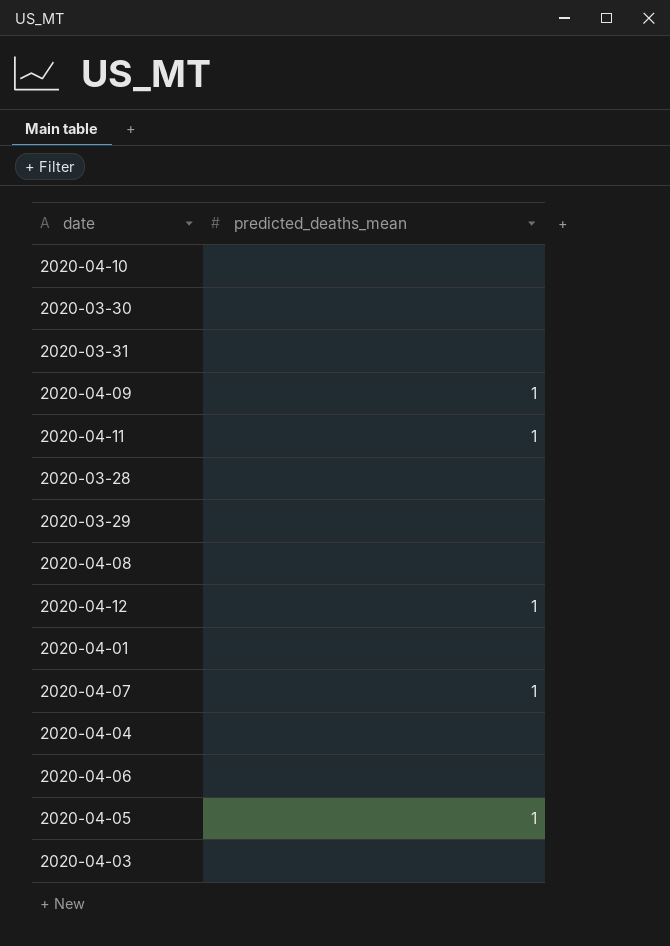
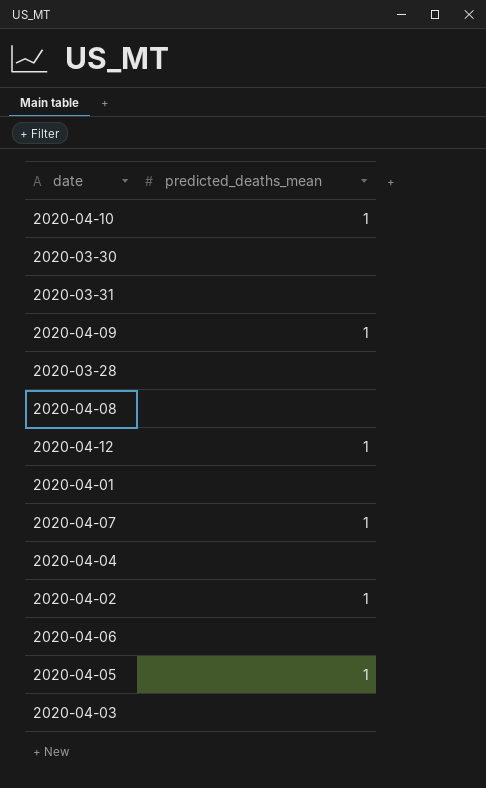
row 2020-04-11: 1 -> none
row 2020-03-29: none -> none
2020-04-10 | predicted_deaths_mean: none -> 1
row 2020-04-02: none -> 1

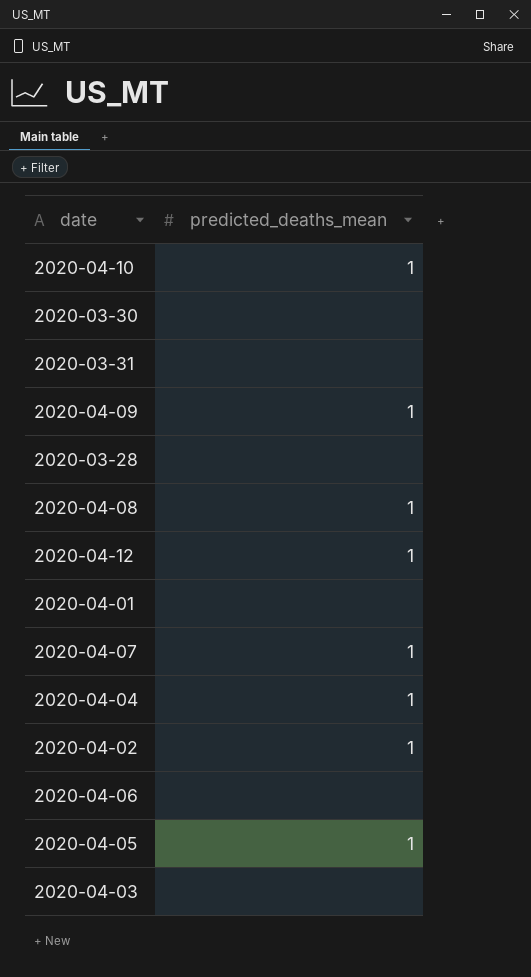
2020-04-08 | predicted_deaths_mean: none -> 1
2020-04-04 | predicted_deaths_mean: none -> 1

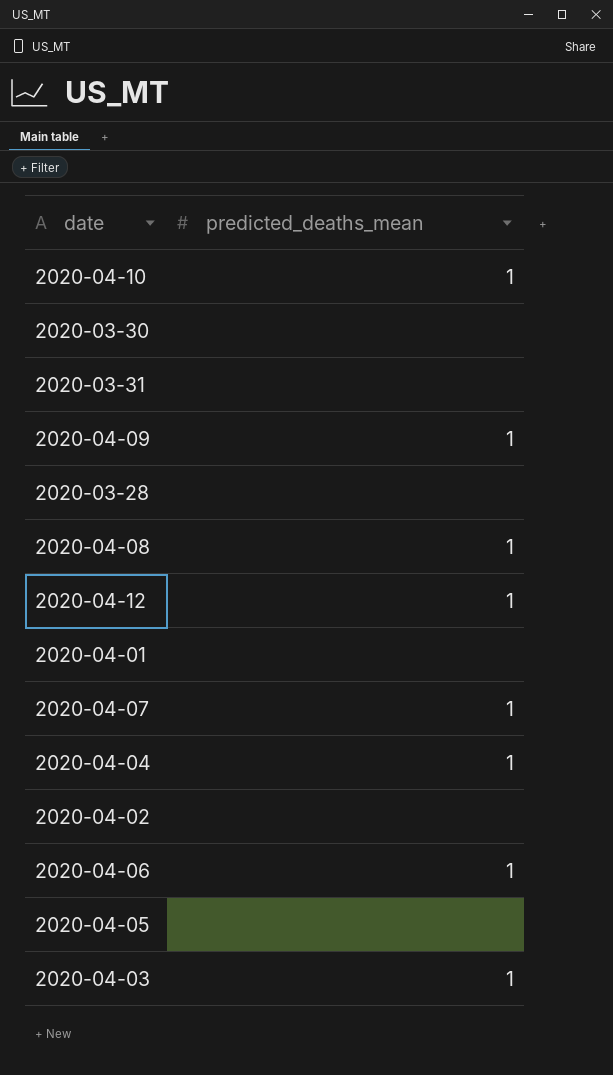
2020-04-02 | predicted_deaths_mean: 1 -> none
2020-04-06 | predicted_deaths_mean: none -> 1
2020-04-05 | predicted_deaths_mean: 1 -> none
2020-04-03 | predicted_deaths_mean: none -> 1

